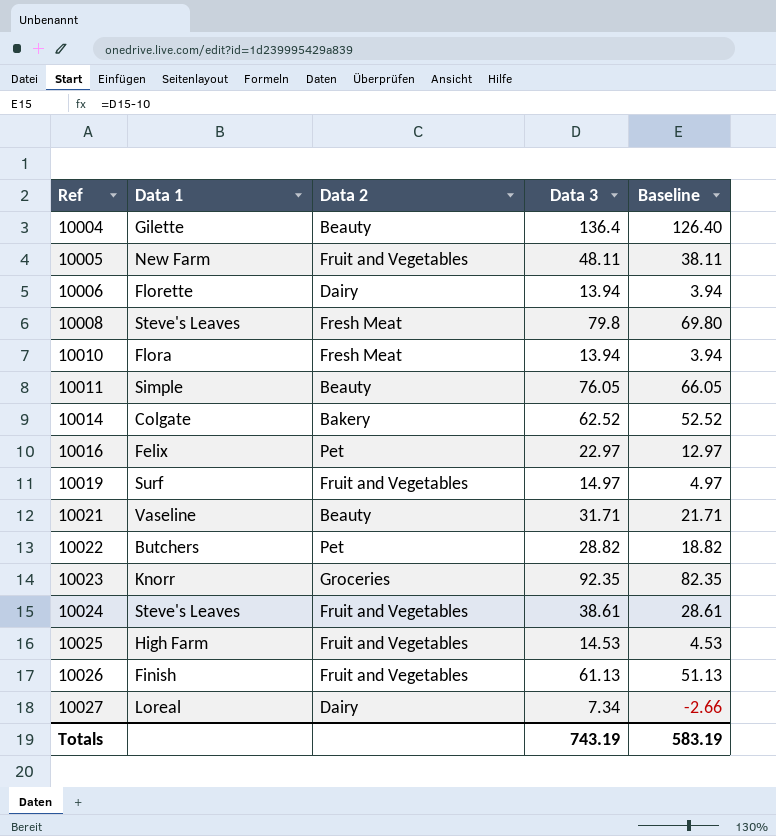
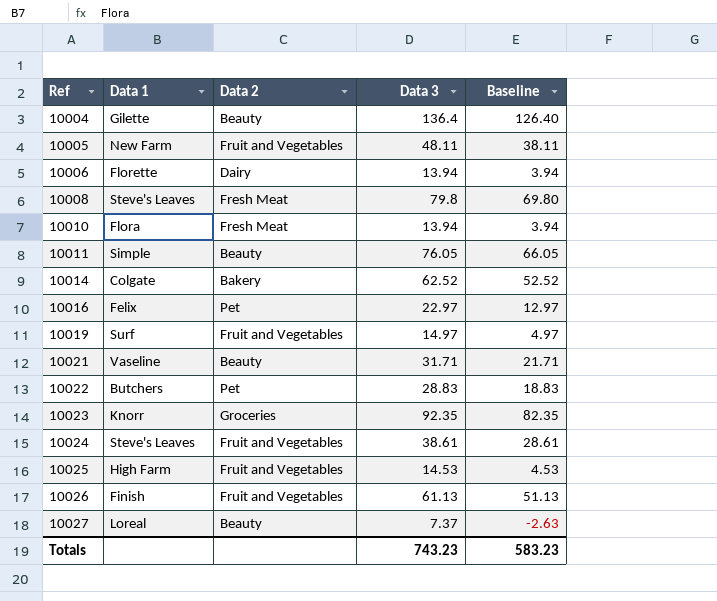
10022 | Data 3: 28.82 -> 28.83
10022 | Baseline: 18.82 -> 18.83
10027 | Data 2: Dairy -> Beauty
10027 | Data 3: 7.34 -> 7.37
10027 | Baseline: -2.66 -> -2.63
Totals | Data 3: 743.19 -> 743.23
Totals | Baseline: 583.19 -> 583.23

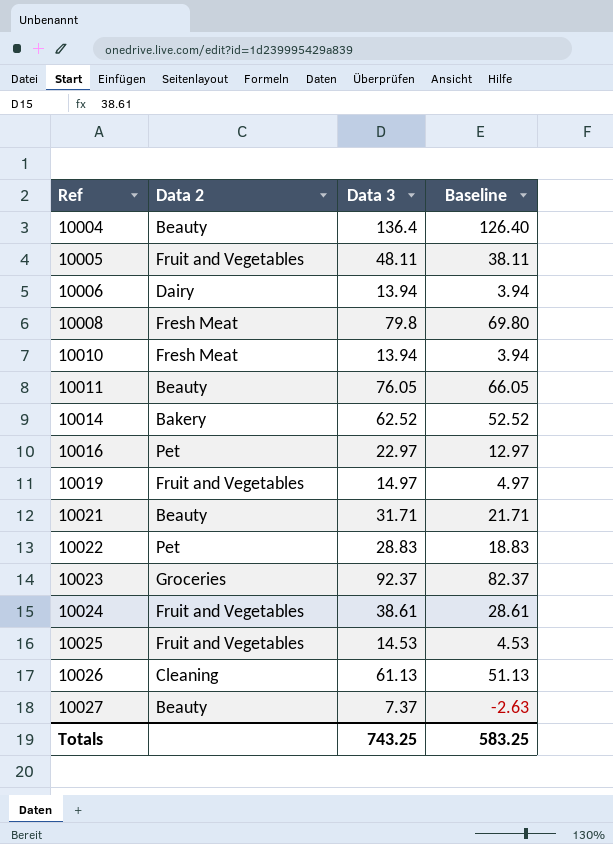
column Data 1 | position: 2 -> none
10023 | Data 3: 92.35 -> 92.37
10023 | Baseline: 82.35 -> 82.37
10026 | Data 2: Fruit and Vegetables -> Cleaning
Totals | Data 3: 743.23 -> 743.25
Totals | Baseline: 583.23 -> 583.25

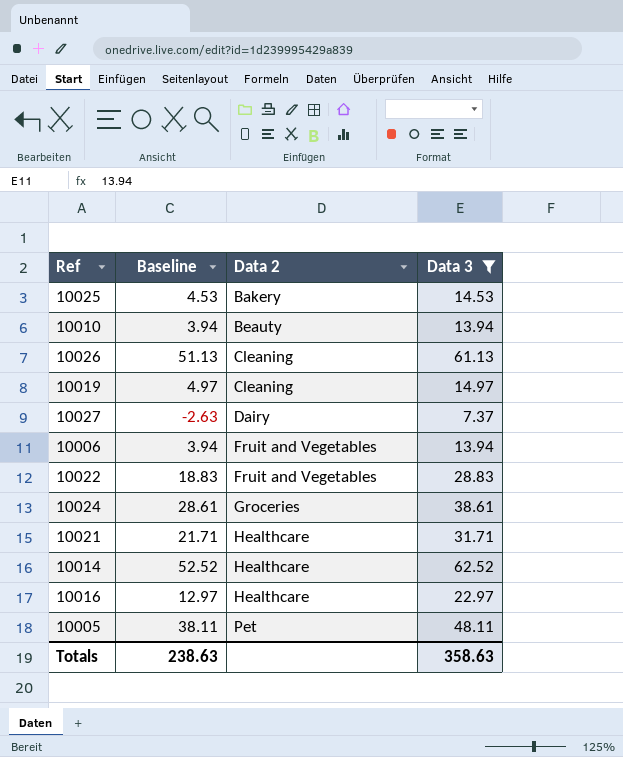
filter: none -> Data 3 <= 62.52
row order: Ref ascending -> Data 2 ascending
column Baseline | position: 4 -> 2
10025 | Data 2: Fruit and Vegetables -> Bakery
10010 | Data 2: Fresh Meat -> Beauty
10019 | Data 2: Fruit and Vegetables -> Cleaning
10027 | Data 2: Beauty -> Dairy
10006 | Data 2: Dairy -> Fruit and Vegetables
10022 | Data 2: Pet -> Fruit and Vegetables
10024 | Data 2: Fruit and Vegetables -> Groceries
10021 | Data 2: Beauty -> Healthcare
10014 | Data 2: Bakery -> Healthcare
10016 | Data 2: Pet -> Healthcare
10005 | Data 2: Fruit and Vegetables -> Pet
Totals | Baseline: 583.25 -> 238.63
Totals | Data 3: 743.25 -> 358.63

